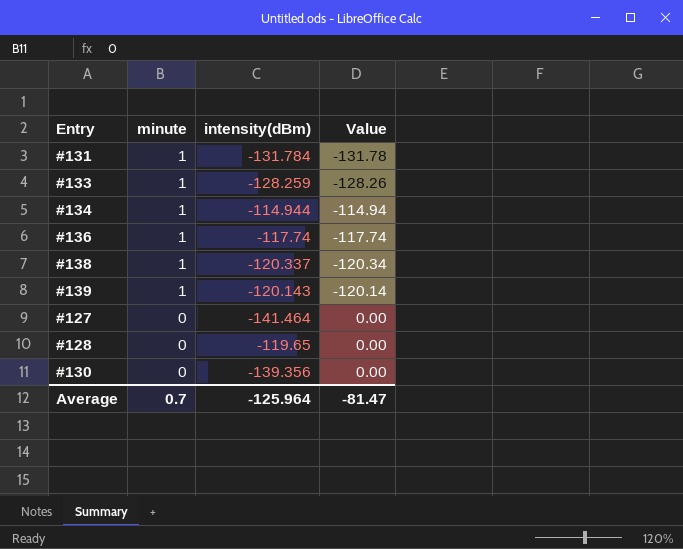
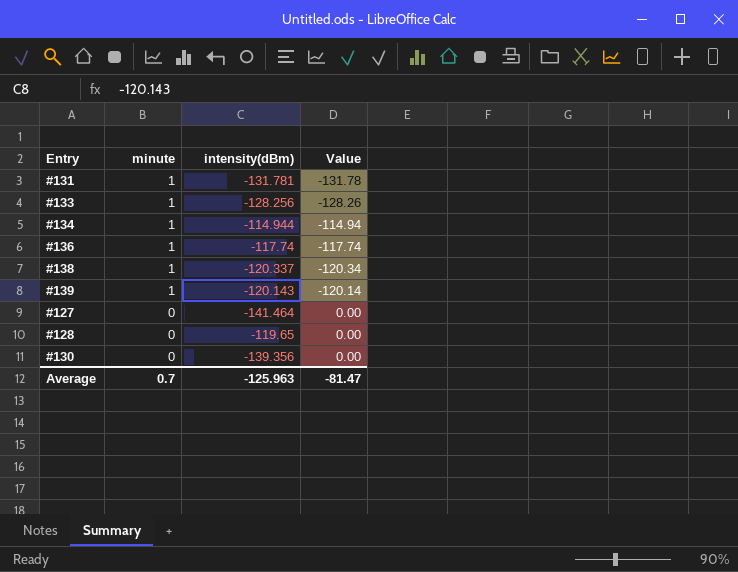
#131 | intensity(dBm): -131.784 -> -131.781
#133 | intensity(dBm): -128.259 -> -128.256
Average | intensity(dBm): -125.964 -> -125.963

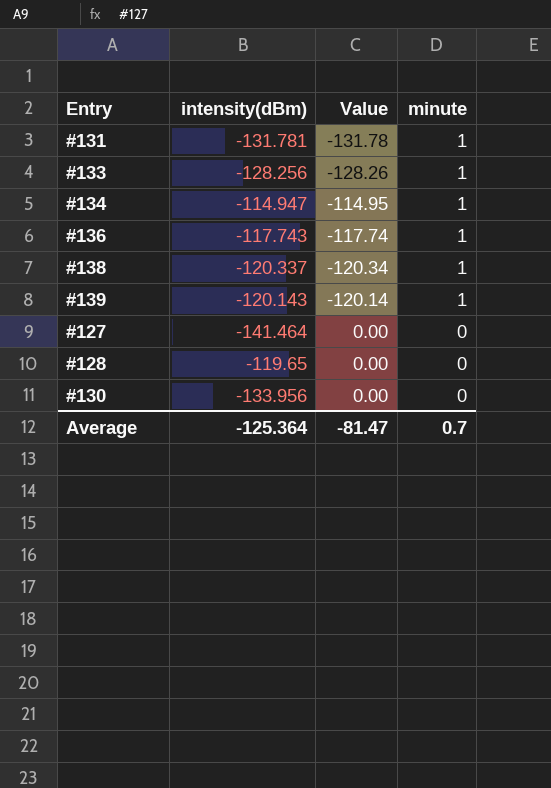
column minute | position: 2 -> 4
#134 | intensity(dBm): -114.944 -> -114.947
#134 | Value: -114.94 -> -114.95
#136 | intensity(dBm): -117.74 -> -117.743
#130 | intensity(dBm): -139.356 -> -133.956
Average | intensity(dBm): -125.963 -> -125.364

